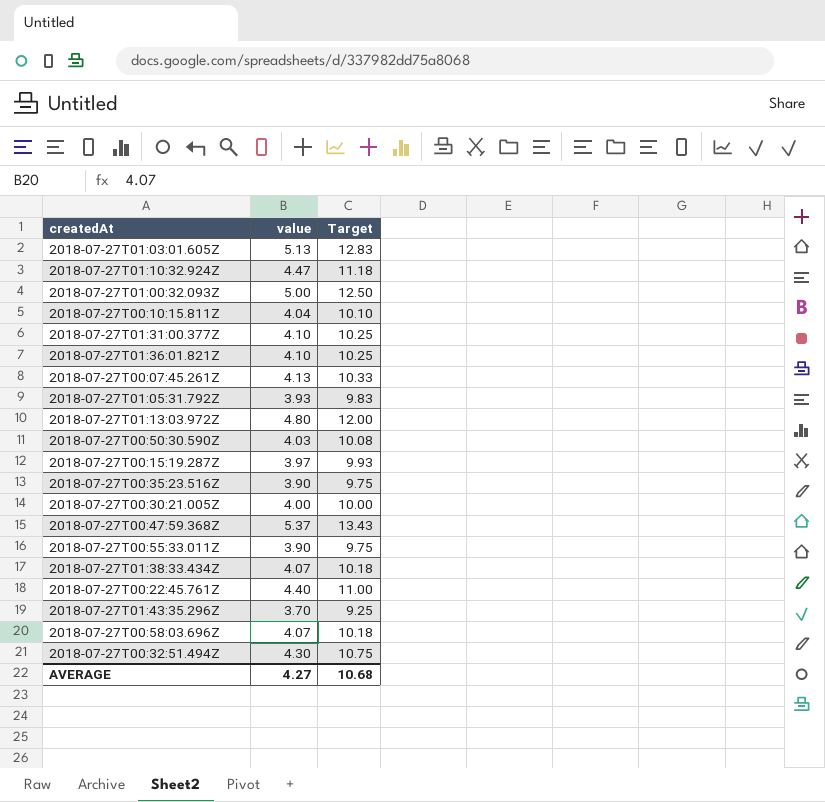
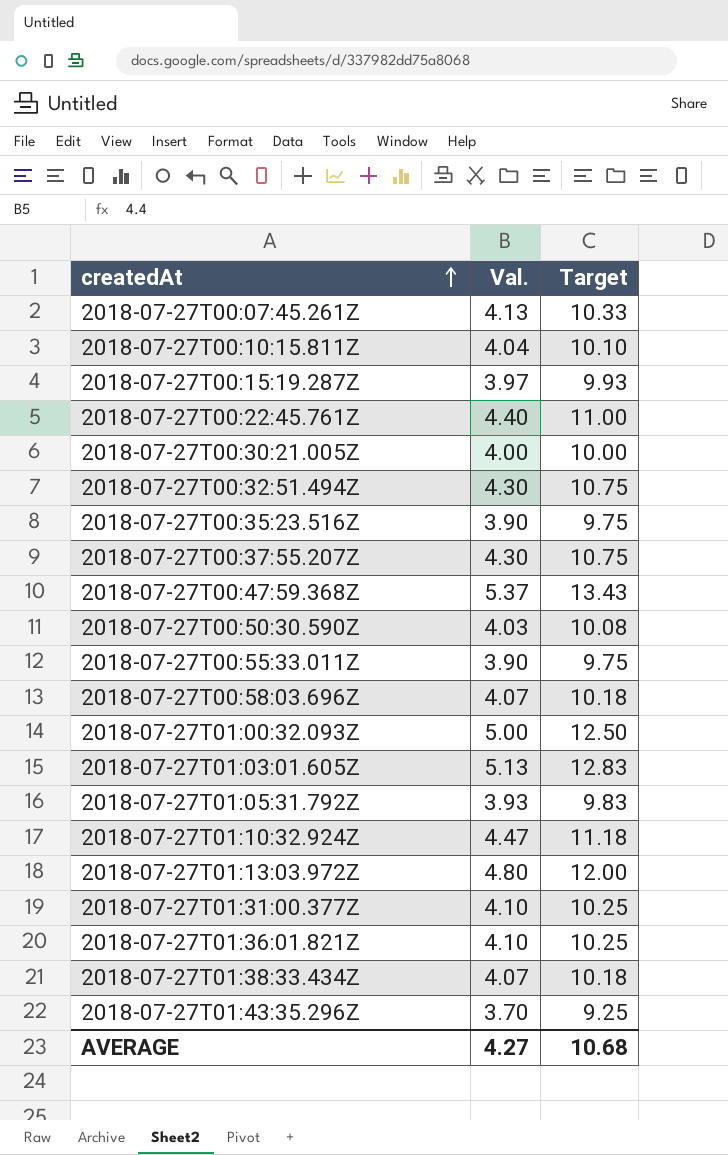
row order: none -> createdAt ascending
column name: value -> Val.
row 2018-07-27T00:37:55.207Z: none -> 4.30 | 10.75

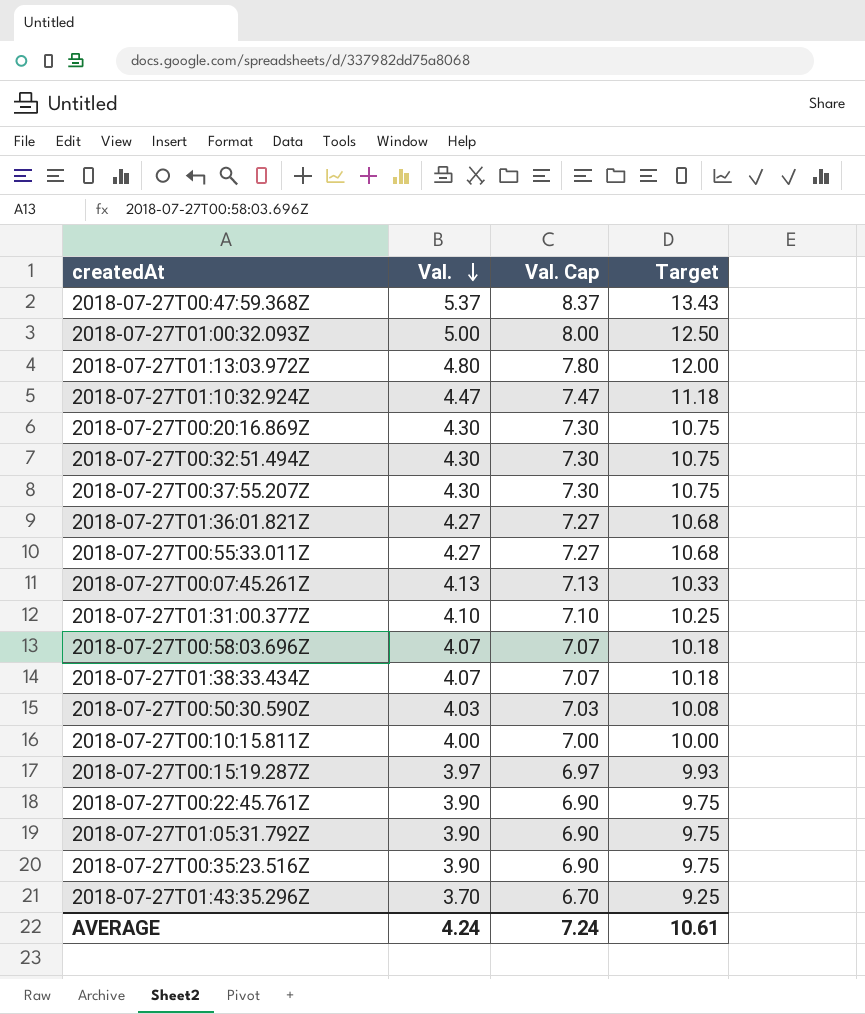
row order: createdAt ascending -> Val. descending
column Val. Cap | formula: none -> [Val.] + 3
row 2018-07-27T00:30:21.005Z: 4.00 | 10.00 -> none
row 2018-07-27T01:03:01.605Z: 5.13 | 12.83 -> none
row 2018-07-27T00:20:16.869Z: none -> 4.30 | 7.30 | 10.75
2018-07-27T01:36:01.821Z | Val.: 4.10 -> 4.27
2018-07-27T01:36:01.821Z | Target: 10.25 -> 10.68
2018-07-27T00:55:33.011Z | Val.: 3.90 -> 4.27
2018-07-27T00:55:33.011Z | Target: 9.75 -> 10.68
2018-07-27T00:10:15.811Z | Val.: 4.04 -> 4.00
2018-07-27T00:10:15.811Z | Target: 10.10 -> 10.00
2018-07-27T00:22:45.761Z | Val.: 4.40 -> 3.90
2018-07-27T00:22:45.761Z | Target: 11.00 -> 9.75
2018-07-27T01:05:31.792Z | Val.: 3.93 -> 3.90
2018-07-27T01:05:31.792Z | Target: 9.83 -> 9.75
AVERAGE | Val.: 4.27 -> 4.24
AVERAGE | Target: 10.68 -> 10.61

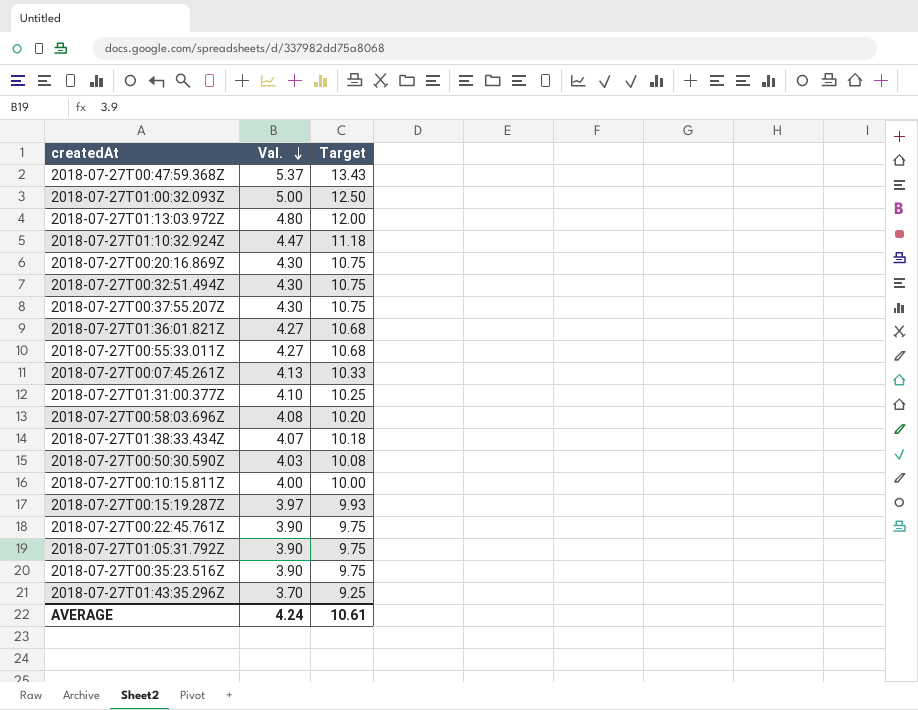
column Val. Cap | formula: [Val.] + 3 -> none
2018-07-27T00:58:03.696Z | Val.: 4.07 -> 4.08
2018-07-27T00:58:03.696Z | Target: 10.18 -> 10.20

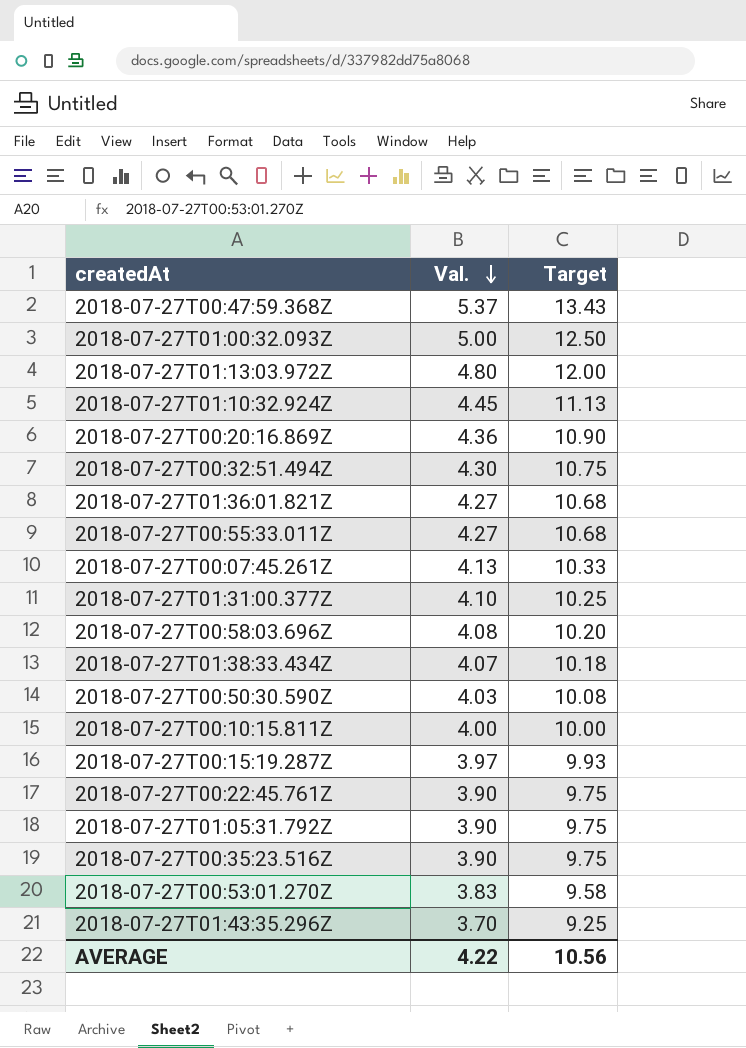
row 2018-07-27T00:37:55.207Z: 4.30 | 10.75 -> none
2018-07-27T01:10:32.924Z | Val.: 4.47 -> 4.45
2018-07-27T01:10:32.924Z | Target: 11.18 -> 11.13
2018-07-27T00:20:16.869Z | Val.: 4.30 -> 4.36
2018-07-27T00:20:16.869Z | Target: 10.75 -> 10.90
row 2018-07-27T00:53:01.270Z: none -> 3.83 | 9.58
AVERAGE | Val.: 4.24 -> 4.22
AVERAGE | Target: 10.61 -> 10.56

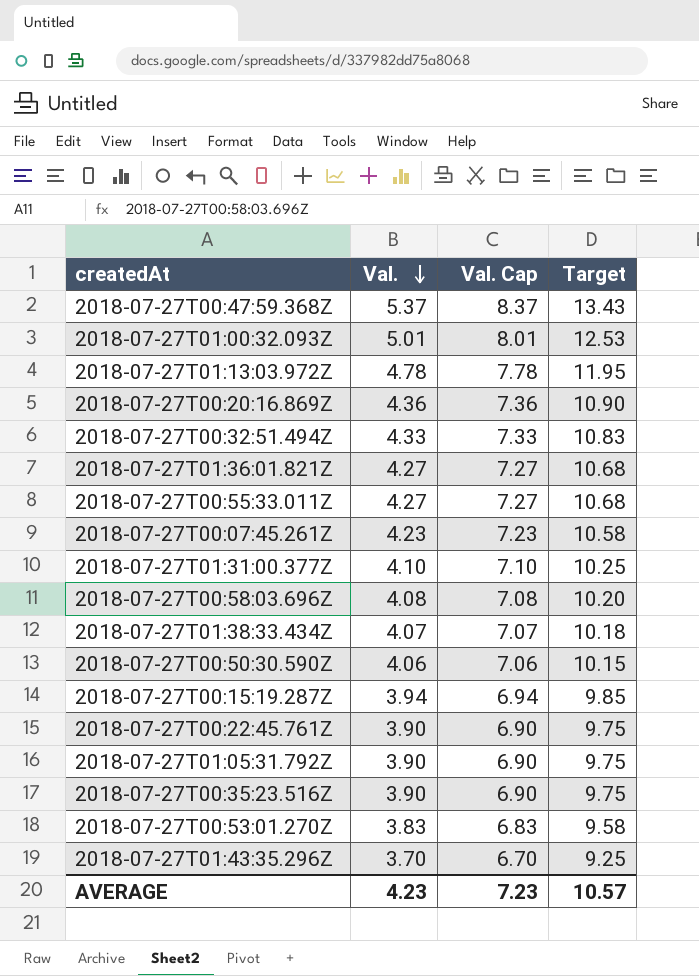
column Val. Cap | formula: none -> [Val.] + 3
row 2018-07-27T01:10:32.924Z: 4.45 | 11.13 -> none
row 2018-07-27T00:10:15.811Z: 4.00 | 10.00 -> none
2018-07-27T01:00:32.093Z | Val.: 5.00 -> 5.01
2018-07-27T01:00:32.093Z | Target: 12.50 -> 12.53
2018-07-27T01:13:03.972Z | Val.: 4.80 -> 4.78
2018-07-27T01:13:03.972Z | Target: 12.00 -> 11.95
2018-07-27T00:32:51.494Z | Val.: 4.30 -> 4.33
2018-07-27T00:32:51.494Z | Target: 10.75 -> 10.83
2018-07-27T00:07:45.261Z | Val.: 4.13 -> 4.23
2018-07-27T00:07:45.261Z | Target: 10.33 -> 10.58
2018-07-27T00:50:30.590Z | Val.: 4.03 -> 4.06
2018-07-27T00:50:30.590Z | Target: 10.08 -> 10.15
2018-07-27T00:15:19.287Z | Val.: 3.97 -> 3.94
2018-07-27T00:15:19.287Z | Target: 9.93 -> 9.85
AVERAGE | Val.: 4.22 -> 4.23
AVERAGE | Target: 10.56 -> 10.57

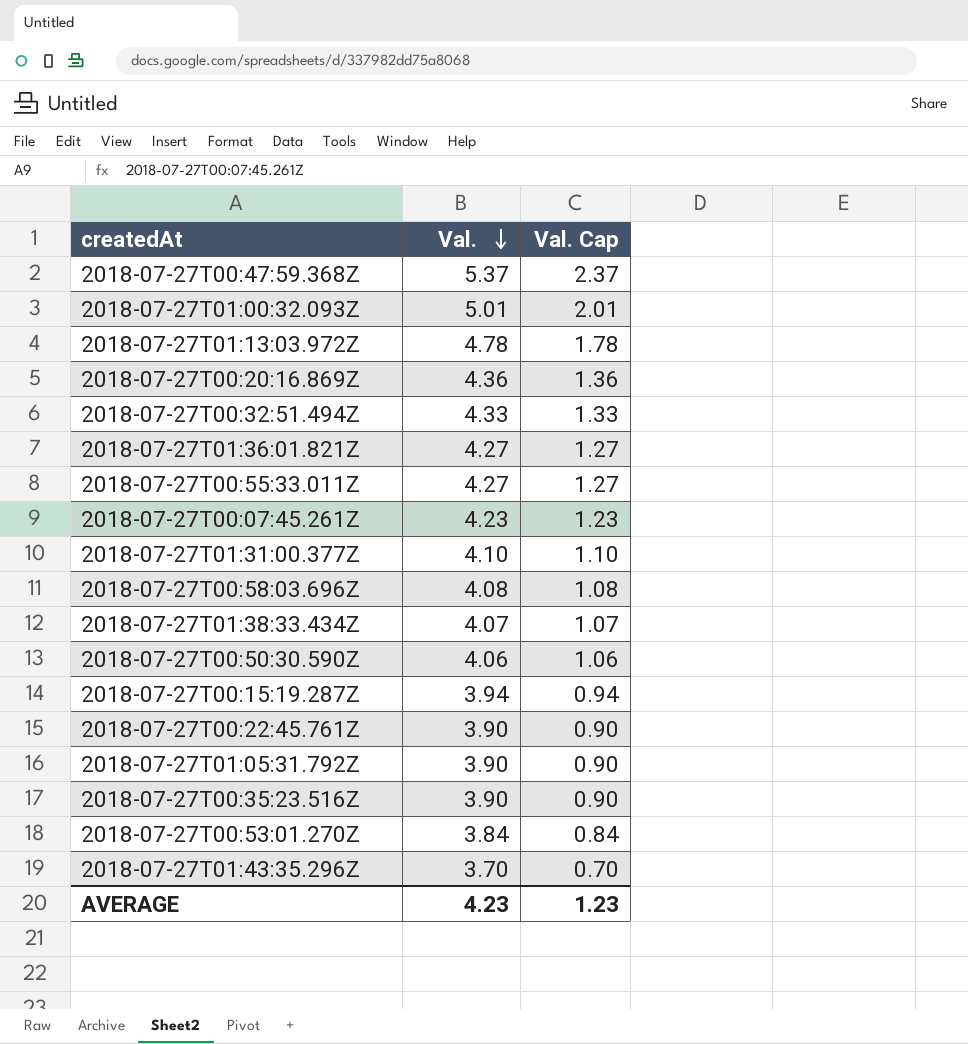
column Target | formula: [Val.] * 2.5 -> none
column Val. Cap | formula: [Val.] + 3 -> [Val.] - 3
2018-07-27T00:53:01.270Z | Val.: 3.83 -> 3.84
AVERAGE | Val. Cap: 7.23 -> 1.23

